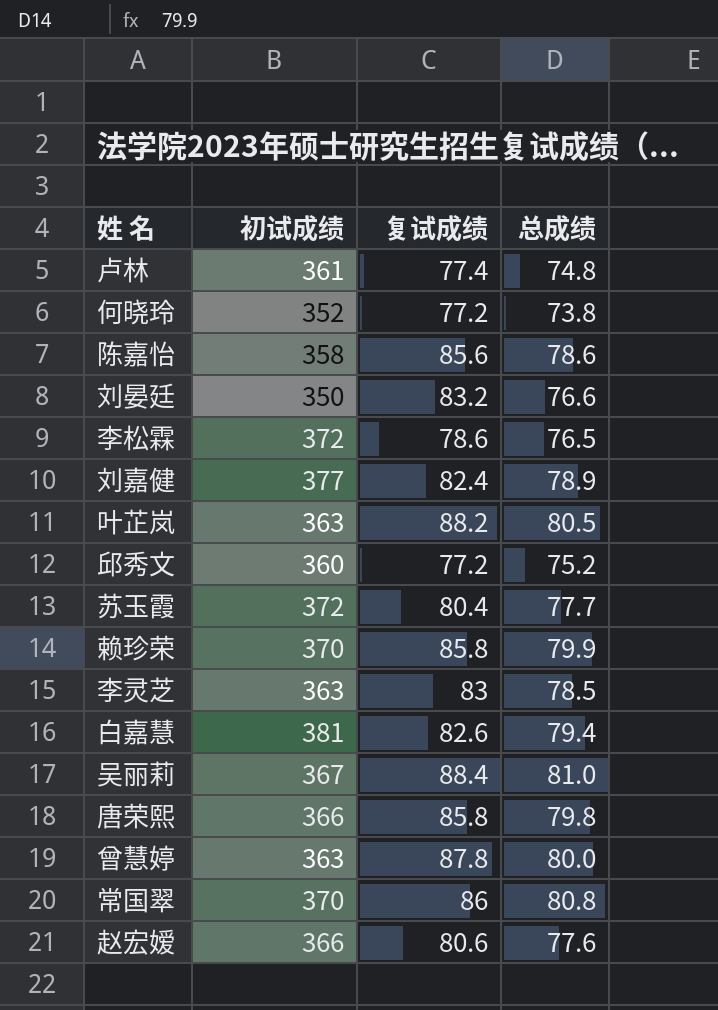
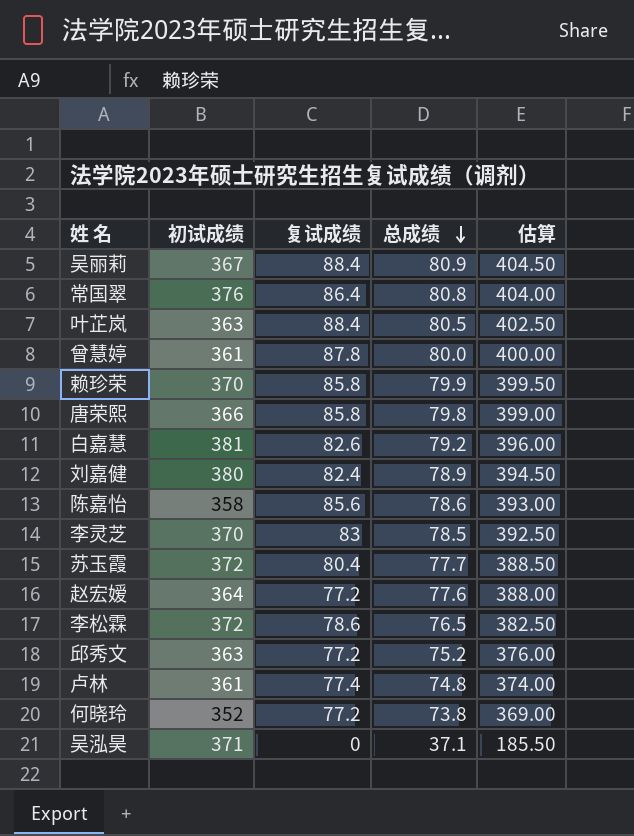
row order: none -> 总成绩 descending
column 估算 | formula: none -> [总成绩] * 5
row 刘晏廷: 350 | 83.2 | 76.6 -> none
吴丽莉 | 总成绩: 81.0 -> 80.9
常国翠 | 初试成绩: 370 -> 376
常国翠 | 复试成绩: 86 -> 86.4
叶芷岚 | 复试成绩: 88.2 -> 88.4
曾慧婷 | 初试成绩: 363 -> 361
白嘉慧 | 总成绩: 79.4 -> 79.2
刘嘉健 | 初试成绩: 377 -> 380
李灵芝 | 初试成绩: 363 -> 370
赵宏嫒 | 初试成绩: 366 -> 364
赵宏嫒 | 复试成绩: 80.6 -> 77.2
邱秀文 | 初试成绩: 360 -> 363
row 吴泓昊: none -> 371 | 0 | 37.1 | 185.50

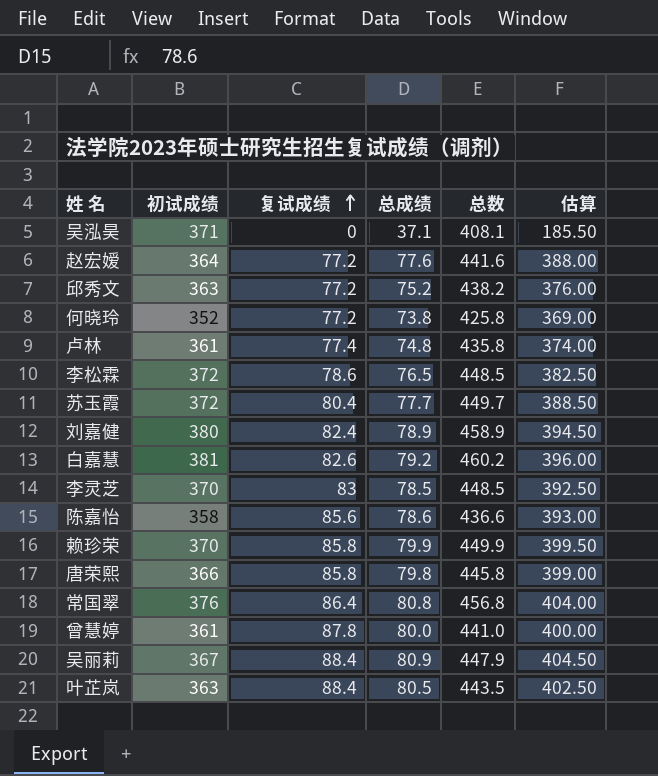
row order: 总成绩 descending -> 复试成绩 ascending
column 总数 | formula: none -> [初试成绩] + [总成绩]

